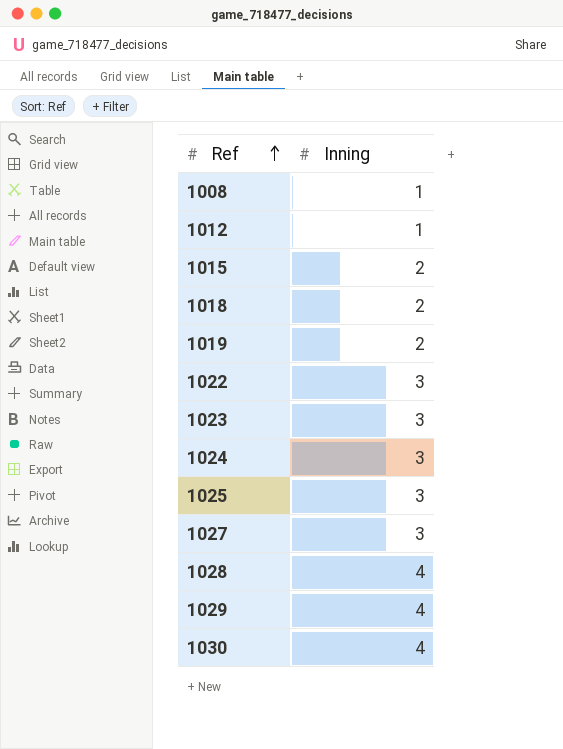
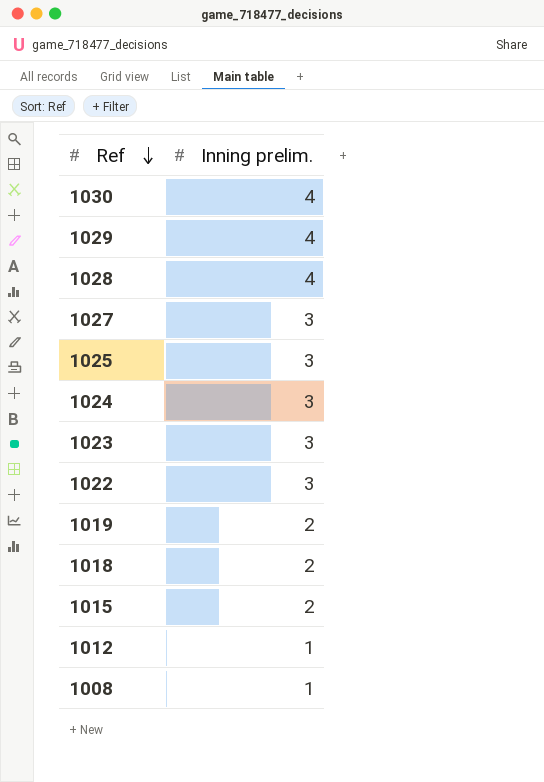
row order: Ref ascending -> Ref descending
column name: Inning -> Inning prelim.

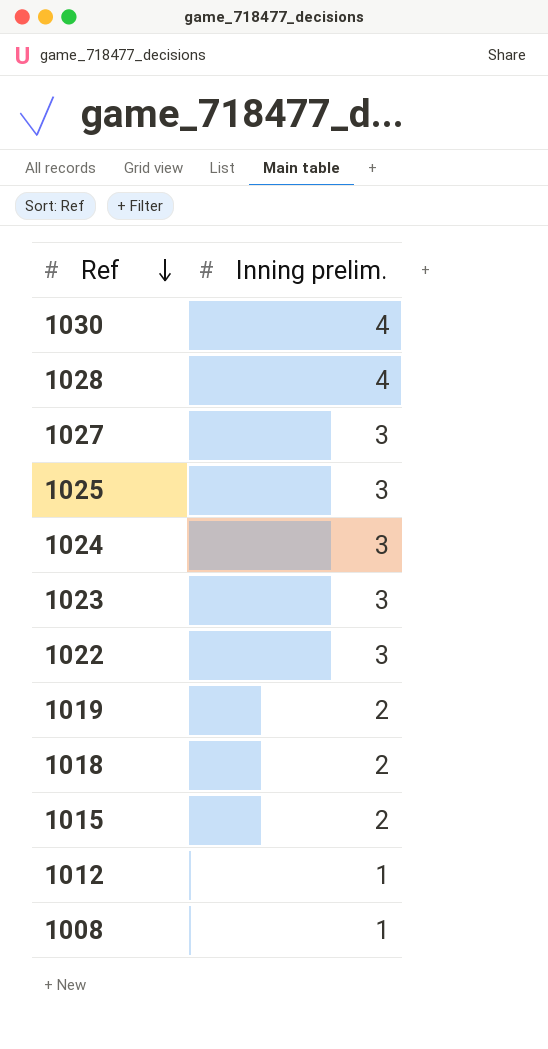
row 1029: 4 -> none

